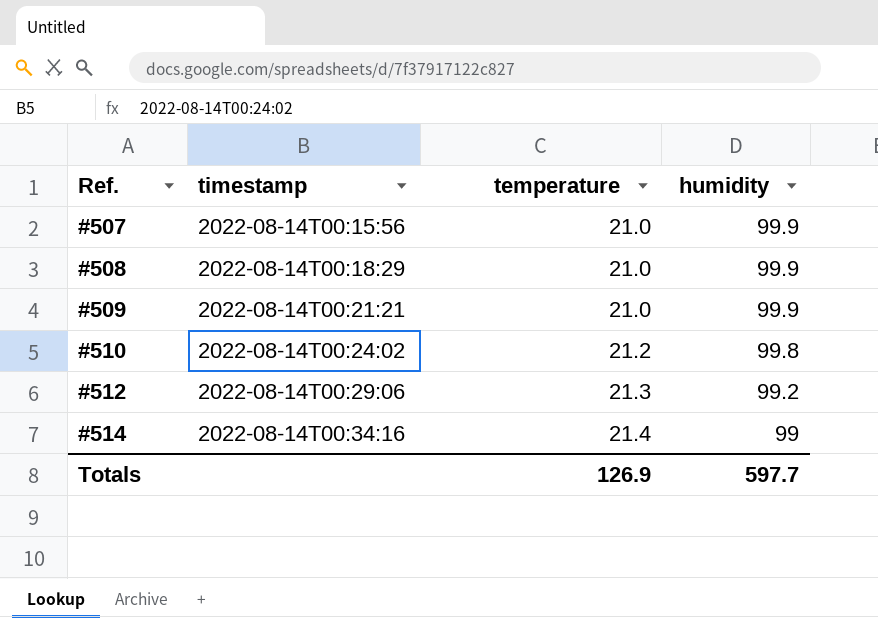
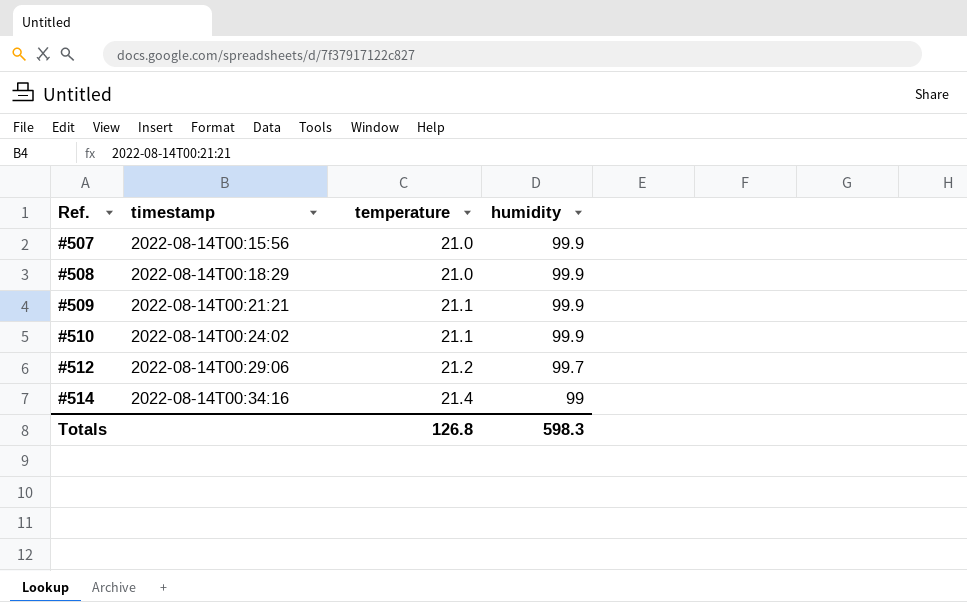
#509 | temperature: 21.0 -> 21.1
#510 | temperature: 21.2 -> 21.1
#510 | humidity: 99.8 -> 99.9
#512 | temperature: 21.3 -> 21.2
#512 | humidity: 99.2 -> 99.7
Totals | temperature: 126.9 -> 126.8
Totals | humidity: 597.7 -> 598.3

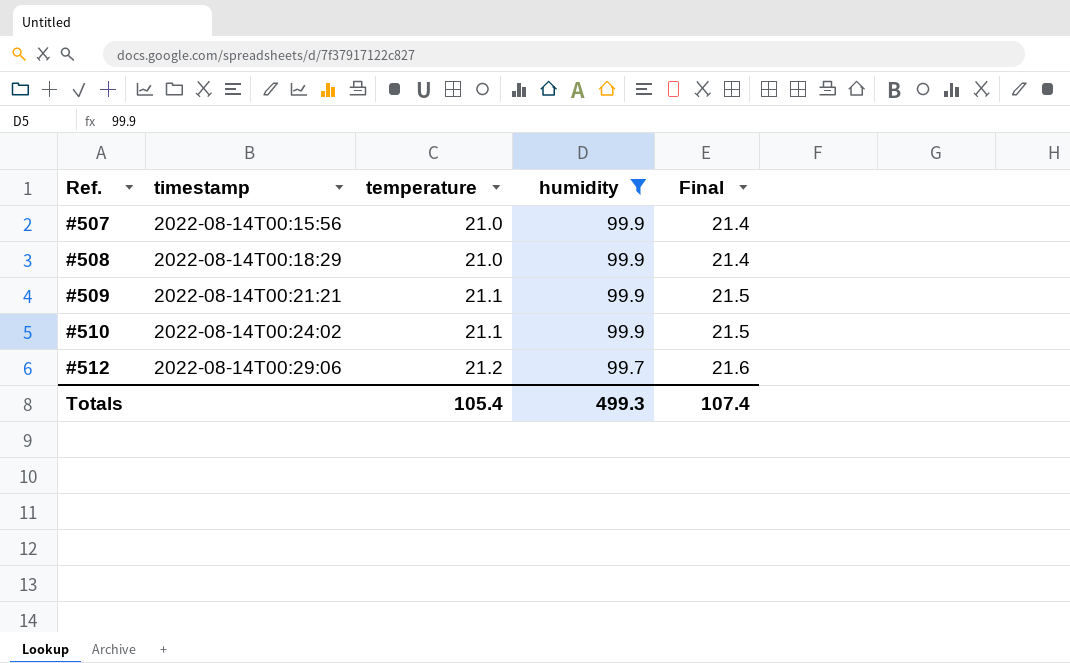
filter: none -> humidity != 99
column Final | formula: none -> [temperature] * 1.02
Totals | temperature: 126.8 -> 105.4
Totals | humidity: 598.3 -> 499.3

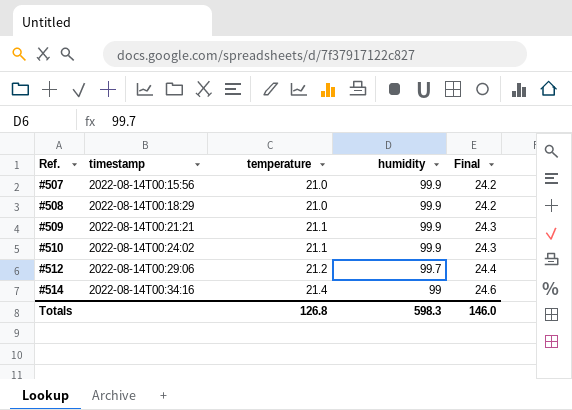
filter: humidity != 99 -> none
column Final | formula: [temperature] * 1.02 -> [temperature] * 1.15
Totals | temperature: 105.4 -> 126.8
Totals | humidity: 499.3 -> 598.3
Totals | Final: 107.4 -> 146.0

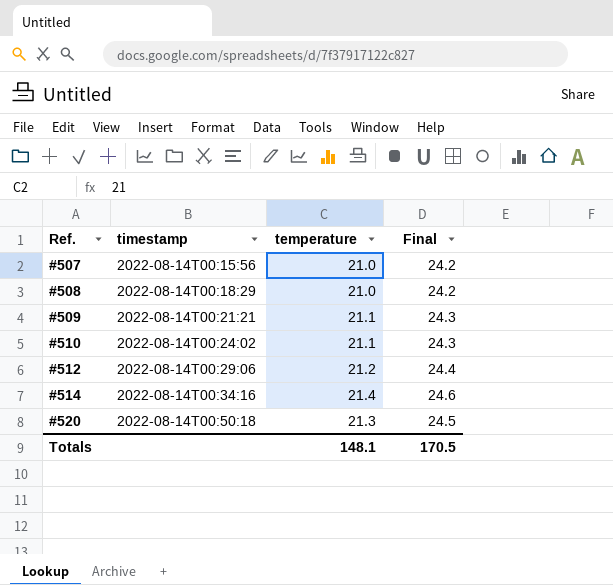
column humidity | position: 4 -> none
row #520: none -> 2022-08-14T00:50:18 | 21.3 | 24.5
Totals | temperature: 126.8 -> 148.1
Totals | Final: 146.0 -> 170.5

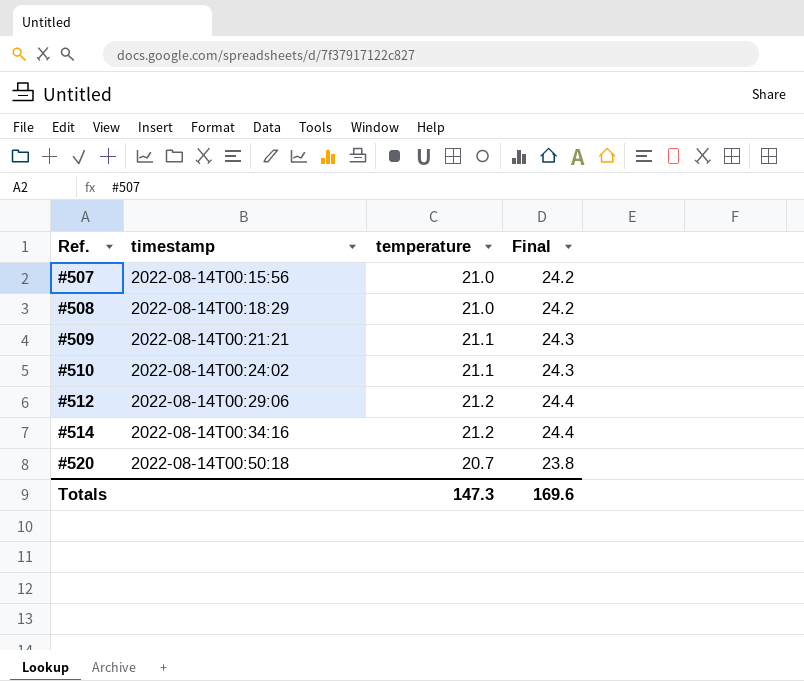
#514 | temperature: 21.4 -> 21.2
#514 | Final: 24.6 -> 24.4
#520 | temperature: 21.3 -> 20.7
#520 | Final: 24.5 -> 23.8
Totals | temperature: 148.1 -> 147.3
Totals | Final: 170.5 -> 169.6

